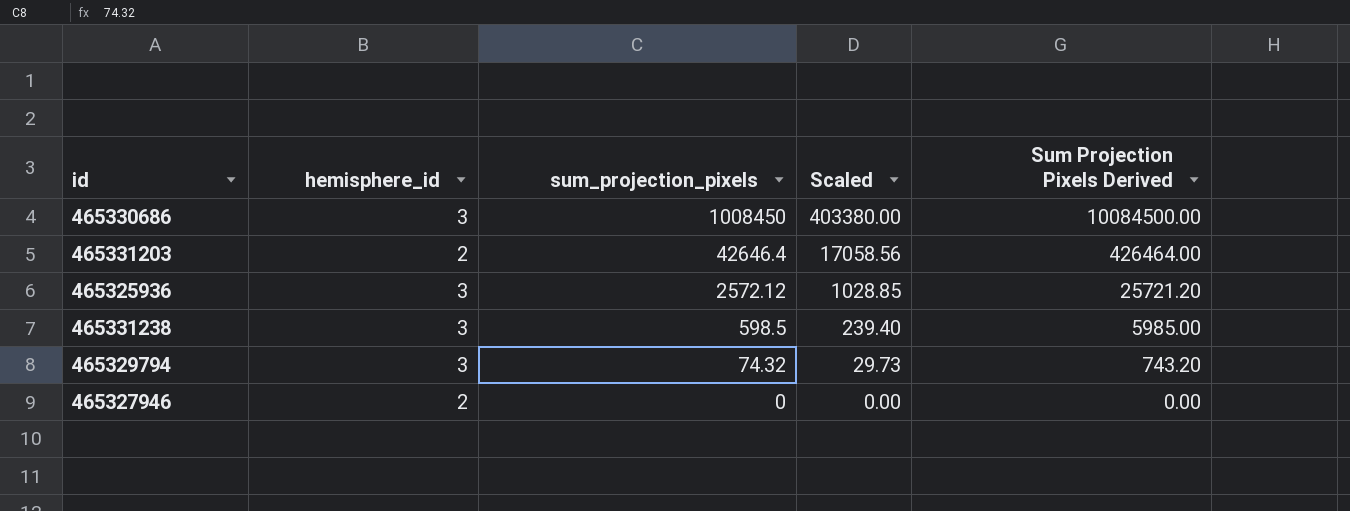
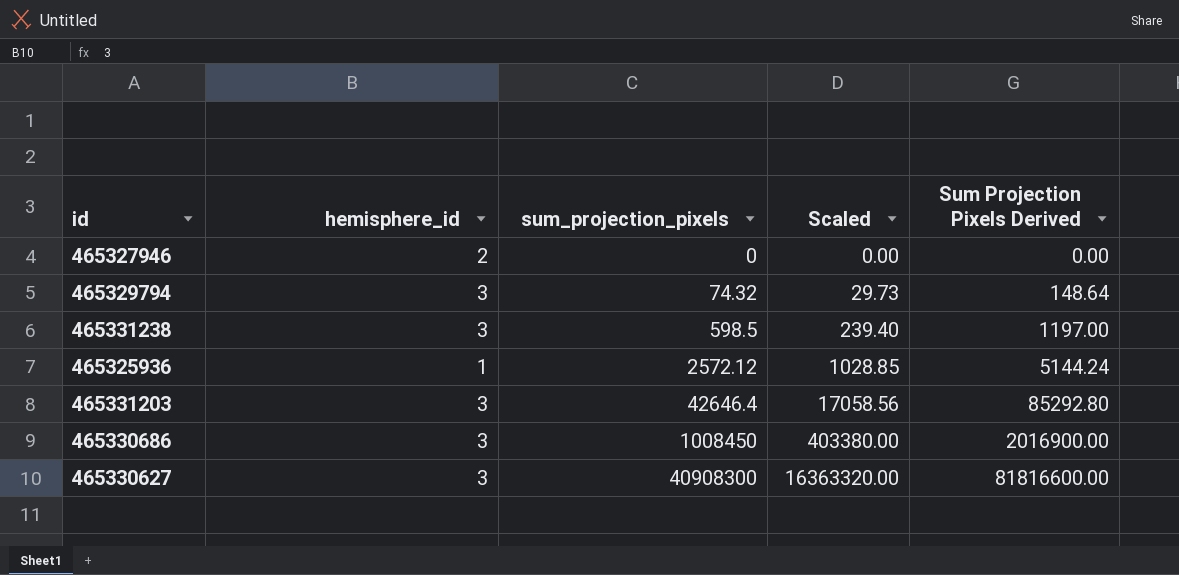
row order: sum_projection_pixels descending -> sum_projection_pixels ascending
column Sum Projection Pixels Derived | formula: [sum_projection_pixels] * 10 -> [sum_projection_pixels] * 2
465325936 | hemisphere_id: 3 -> 1
465331203 | hemisphere_id: 2 -> 3
row 465330627: none -> 3 | 40908300 | 16363320.00 | 81816600.00

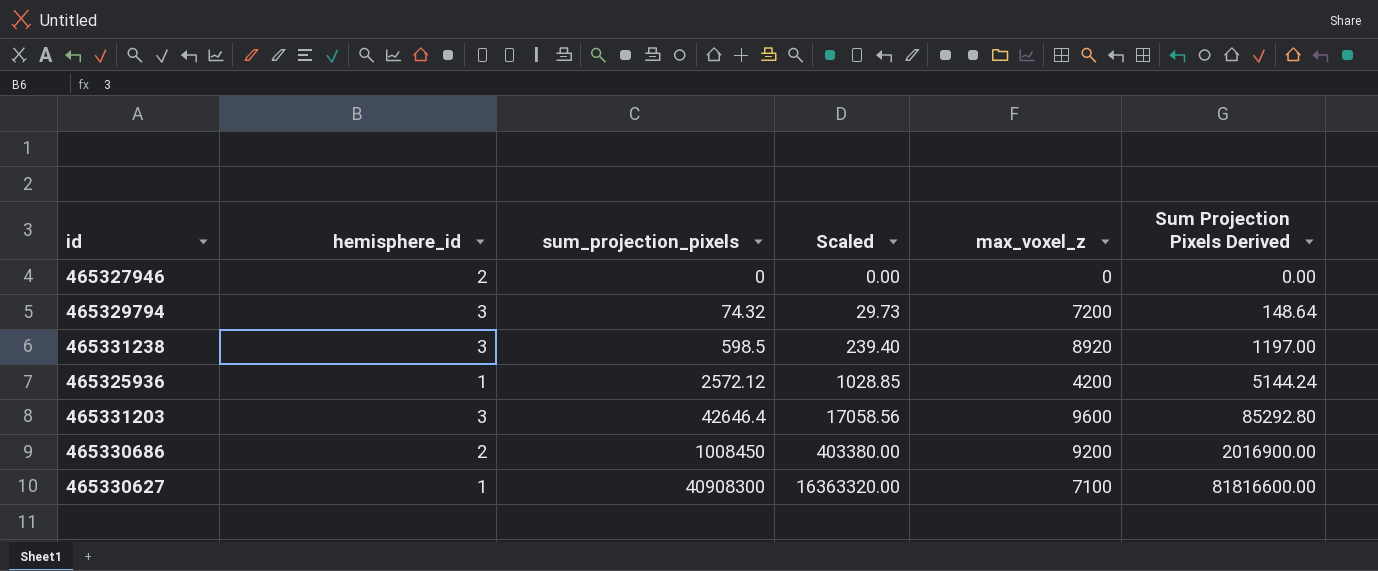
column max_voxel_z | position: none -> 5
465330686 | hemisphere_id: 3 -> 2
465330627 | hemisphere_id: 3 -> 1

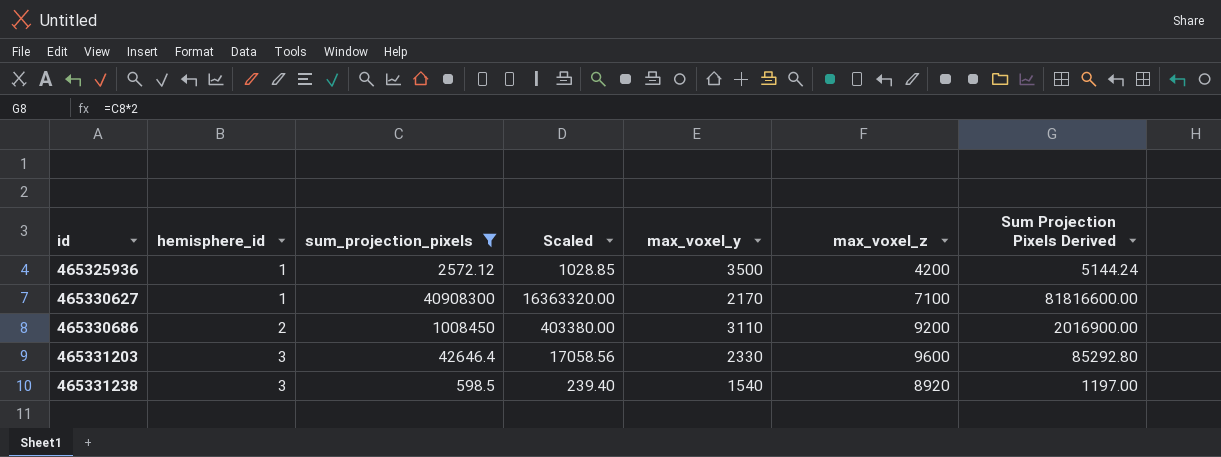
filter: none -> sum_projection_pixels >= 598.5
row order: sum_projection_pixels ascending -> id ascending
column max_voxel_y | position: none -> 5

